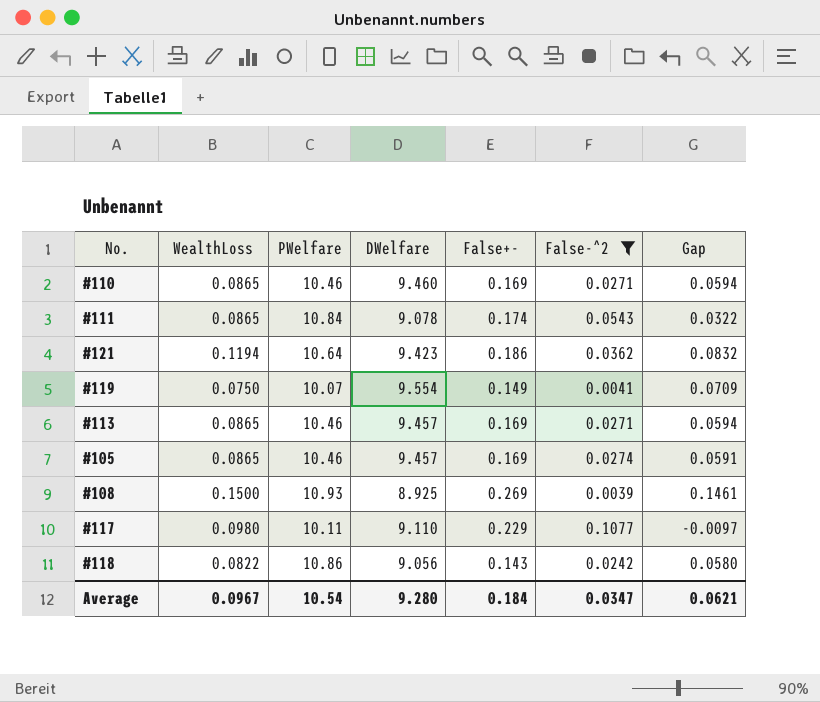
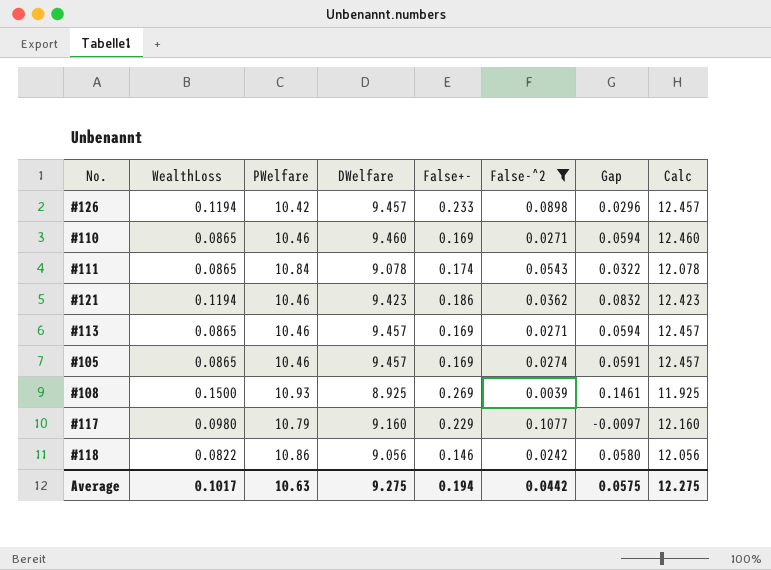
column Calc | formula: none -> [DWelfare] + 3
row #119: 0.0750 | 10.07 | 9.554 | 0.149 | 0.0041 | 0.0709 -> none
row #126: none -> 0.1194 | 10.42 | 9.457 | 0.233 | 0.0898 | 0.0296 | 12.457
#121 | PWelfare: 10.64 -> 10.46
#117 | PWelfare: 10.11 -> 10.79
#117 | DWelfare: 9.110 -> 9.160
#118 | False+-: 0.143 -> 0.146
Average | WealthLoss: 0.0967 -> 0.1017
Average | PWelfare: 10.54 -> 10.63
Average | DWelfare: 9.280 -> 9.275
Average | False+-: 0.184 -> 0.194
Average | False-^2: 0.0347 -> 0.0442
Average | Gap: 0.0621 -> 0.0575

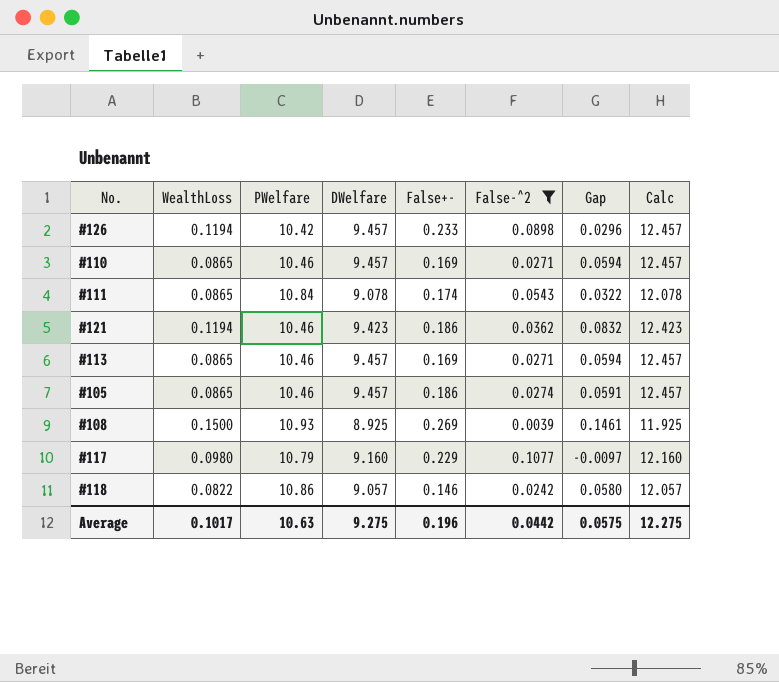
#110 | DWelfare: 9.460 -> 9.457
#110 | Calc: 12.460 -> 12.457
#105 | False+-: 0.169 -> 0.186
#118 | DWelfare: 9.056 -> 9.057
#118 | Calc: 12.056 -> 12.057
Average | False+-: 0.194 -> 0.196

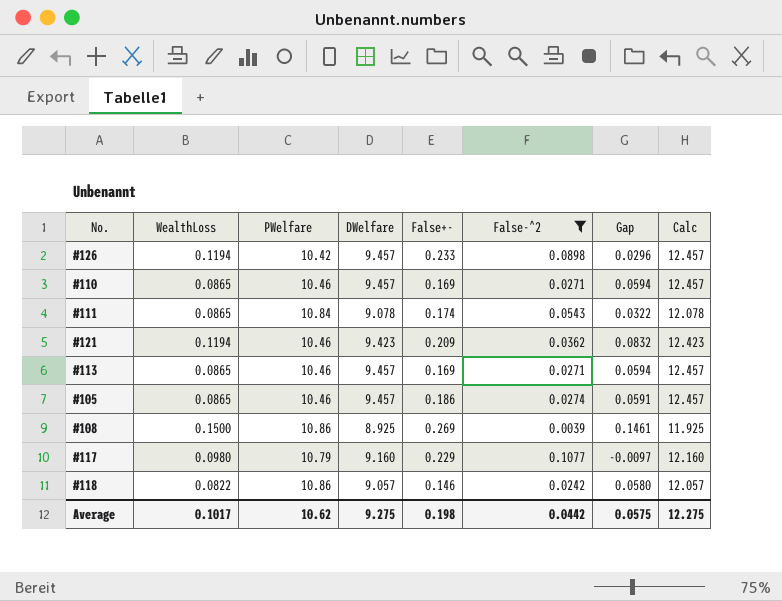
#121 | False+-: 0.186 -> 0.209
#108 | PWelfare: 10.93 -> 10.86
Average | PWelfare: 10.63 -> 10.62
Average | False+-: 0.196 -> 0.198

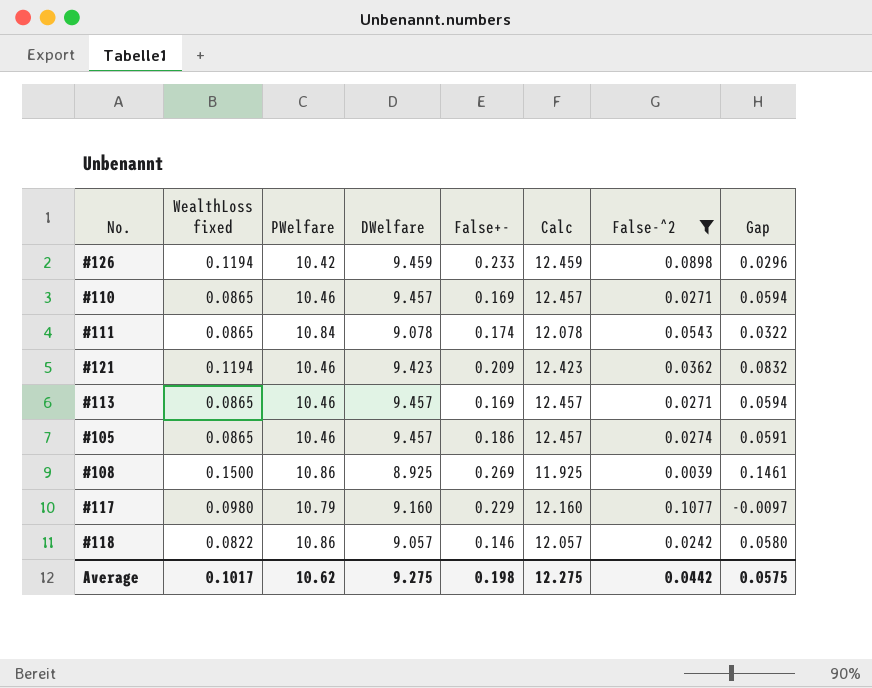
column name: WealthLoss -> WealthLoss fixed
column Calc | position: 8 -> 6
#126 | DWelfare: 9.457 -> 9.459
#126 | Calc: 12.457 -> 12.459

